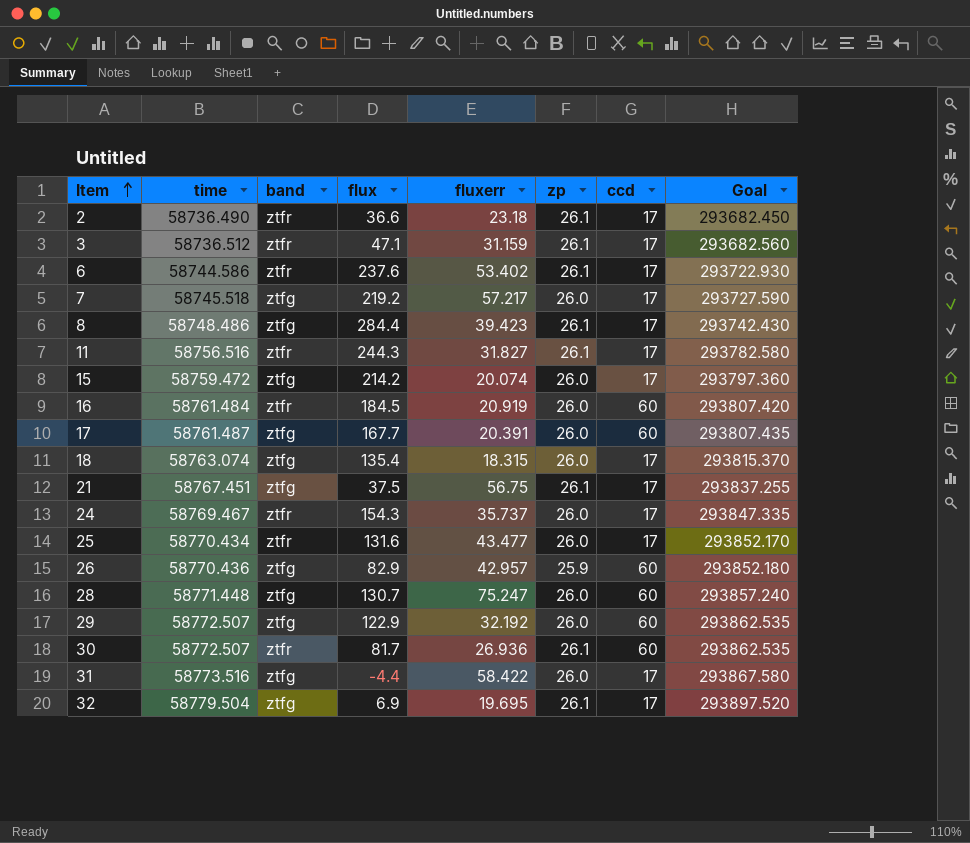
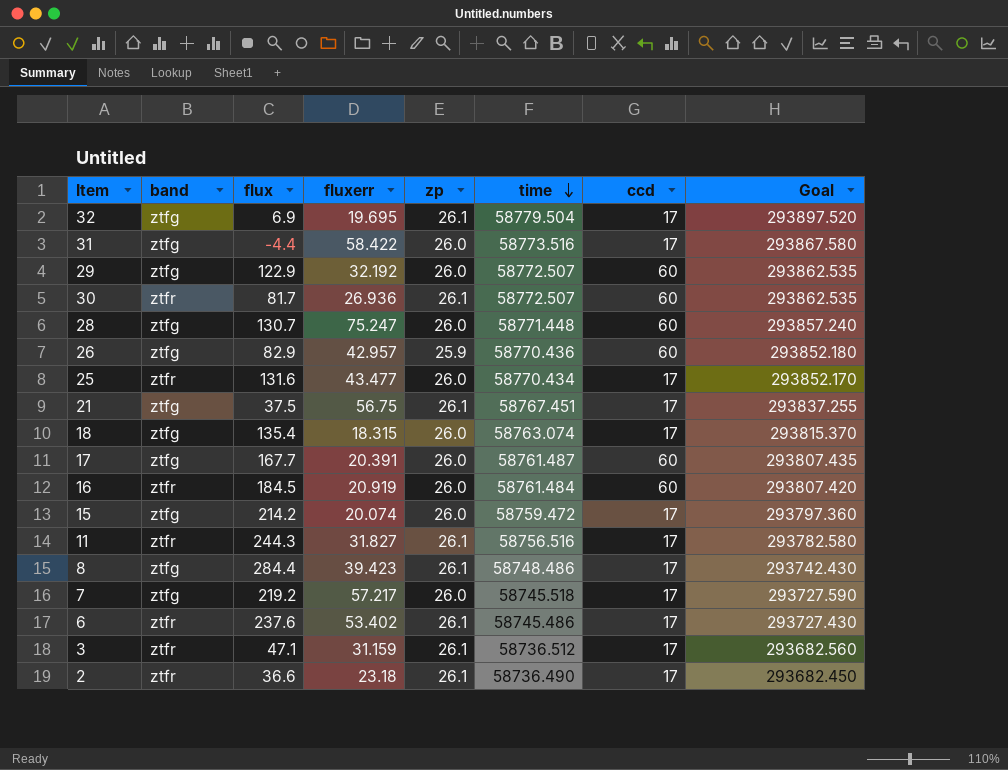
row order: Item ascending -> time descending
column time | position: 2 -> 6
row 24: 58769.467 | ztfr | 154.3 | 35.737 | 26.0 | 17 | 293847.335 -> none
6 | time: 58744.586 -> 58745.486
6 | Goal: 293722.930 -> 293727.430

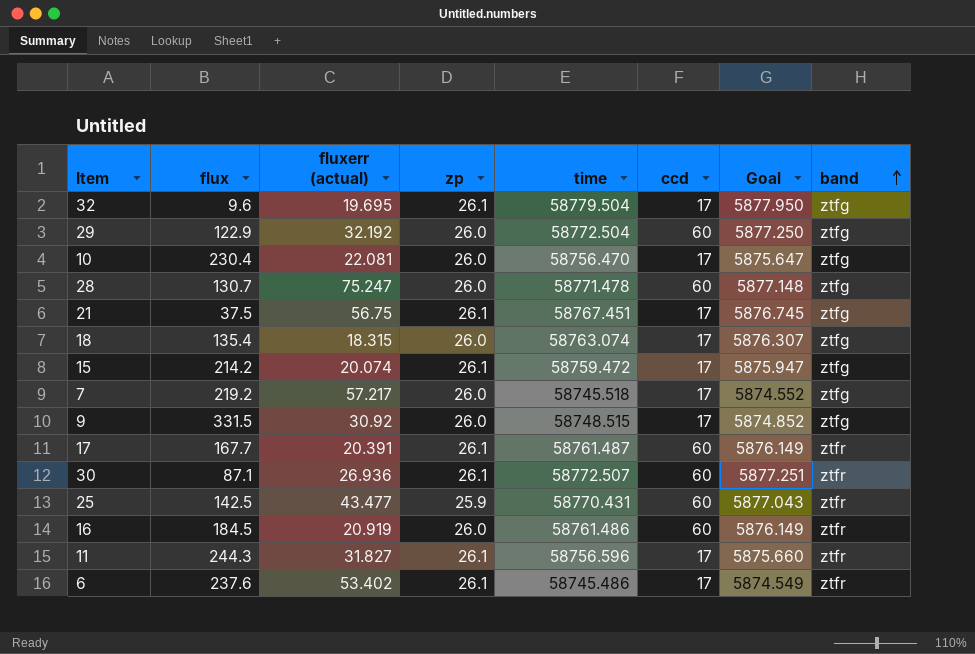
row order: time descending -> band ascending
column name: fluxerr -> fluxerr (actual)
column Goal | formula: [time] * 5 -> [time] * 0.1
column band | position: 2 -> 8
row 31: ztfg | -4.4 | 58.422 | 26.0 | 58773.516 | 17 | 293867.580 -> none
row 26: ztfg | 82.9 | 42.957 | 25.9 | 58770.436 | 60 | 293852.180 -> none
row 8: ztfg | 284.4 | 39.423 | 26.1 | 58748.486 | 17 | 293742.430 -> none
row 3: ztfr | 47.1 | 31.159 | 26.1 | 58736.512 | 17 | 293682.560 -> none
row 2: ztfr | 36.6 | 23.18 | 26.1 | 58736.490 | 17 | 293682.450 -> none
32 | flux: 6.9 -> 9.6
29 | time: 58772.507 -> 58772.504
row 10: none -> 230.4 | 22.081 | 26.0 | 58756.470 | 17 | 5875.647 | ztfg
28 | time: 58771.448 -> 58771.478
15 | zp: 26.0 -> 26.1
row 9: none -> 331.5 | 30.92 | 26.0 | 58748.515 | 17 | 5874.852 | ztfg
17 | zp: 26.0 -> 26.1
17 | band: ztfg -> ztfr
30 | flux: 81.7 -> 87.1
25 | flux: 131.6 -> 142.5
25 | zp: 26.0 -> 25.9
25 | time: 58770.434 -> 58770.431
25 | ccd: 17 -> 60
16 | time: 58761.484 -> 58761.486
11 | time: 58756.516 -> 58756.596

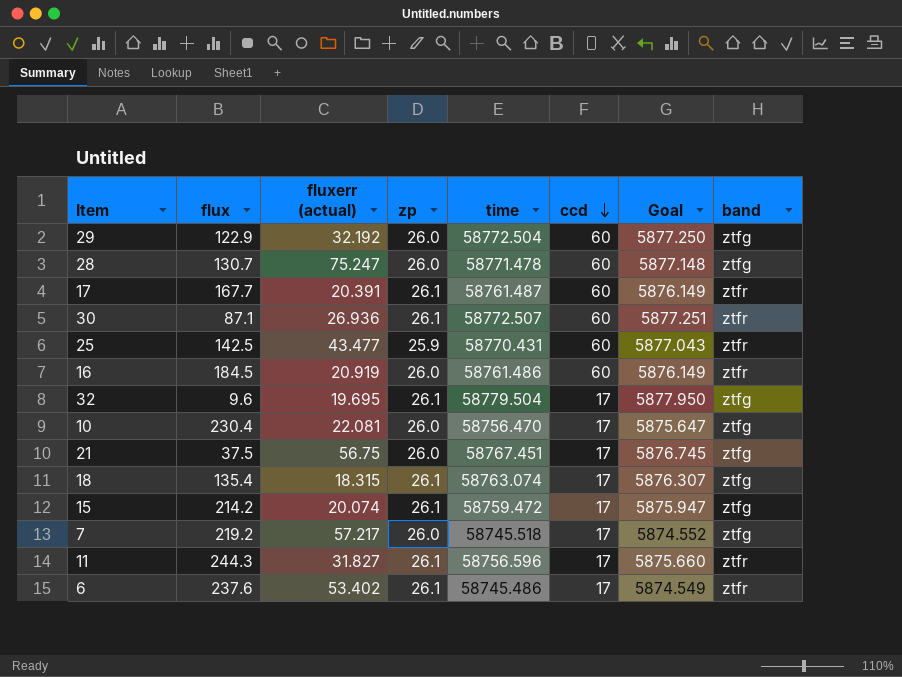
row order: band ascending -> ccd descending
row 9: 331.5 | 30.92 | 26.0 | 58748.515 | 17 | 5874.852 | ztfg -> none
21 | zp: 26.1 -> 26.0
18 | zp: 26.0 -> 26.1

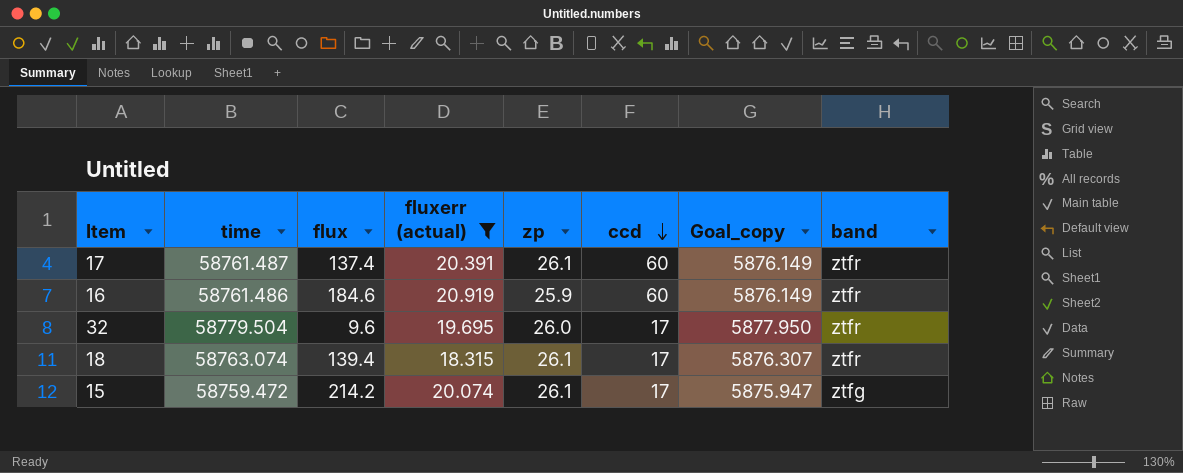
filter: none -> fluxerr (actual) <= 20.919
column time | position: 5 -> 2
column name: Goal -> Goal_copy
17 | flux: 167.7 -> 137.4
16 | flux: 184.5 -> 184.6
16 | zp: 26.0 -> 25.9
32 | zp: 26.1 -> 26.0
32 | band: ztfg -> ztfr
18 | flux: 135.4 -> 139.4
18 | band: ztfg -> ztfr

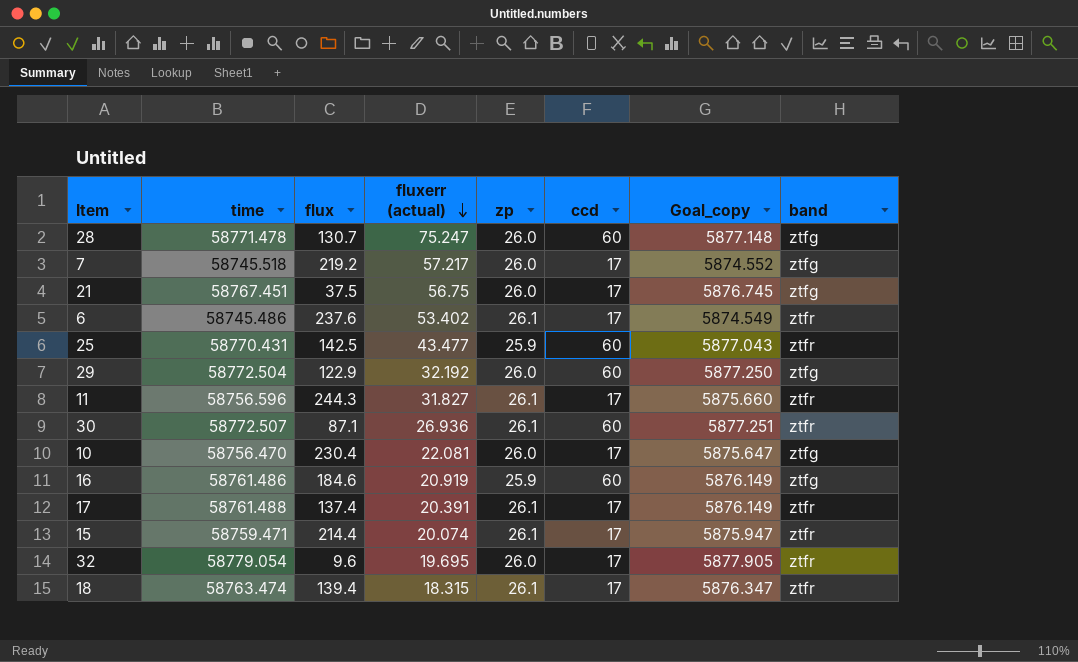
filter: fluxerr (actual) <= 20.919 -> none
row order: ccd descending -> fluxerr (actual) descending
16 | band: ztfr -> ztfg
17 | time: 58761.487 -> 58761.488
17 | ccd: 60 -> 17
15 | time: 58759.472 -> 58759.471
15 | flux: 214.2 -> 214.4
15 | band: ztfg -> ztfr
32 | time: 58779.504 -> 58779.054
32 | Goal_copy: 5877.950 -> 5877.905
18 | time: 58763.074 -> 58763.474
18 | Goal_copy: 5876.307 -> 5876.347

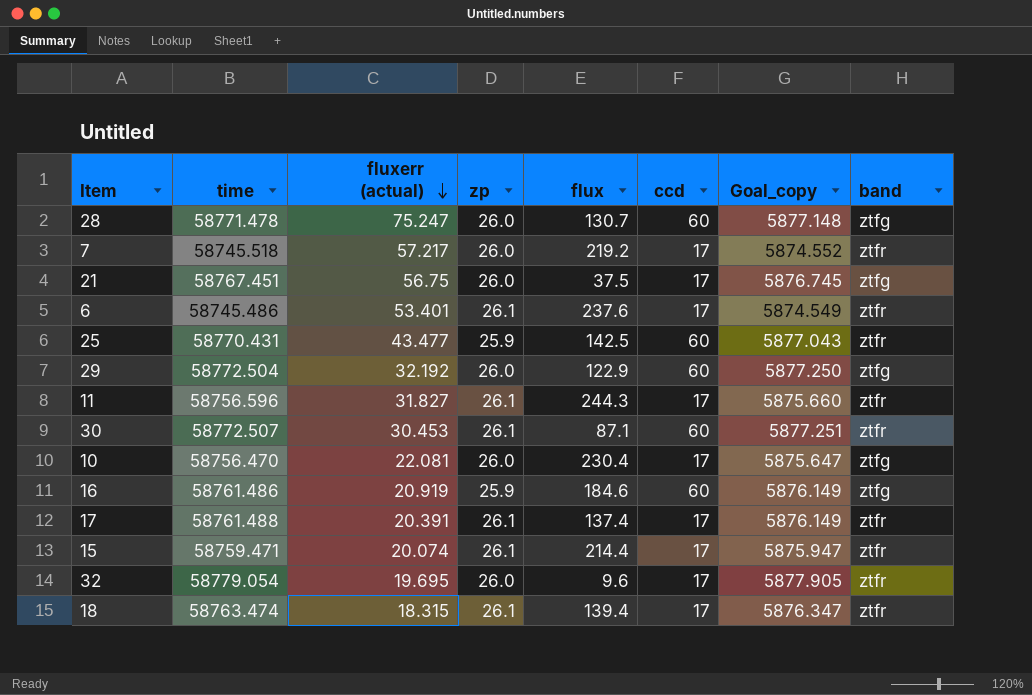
column flux | position: 3 -> 5
7 | band: ztfg -> ztfr
6 | fluxerr (actual): 53.402 -> 53.401
30 | fluxerr (actual): 26.936 -> 30.453

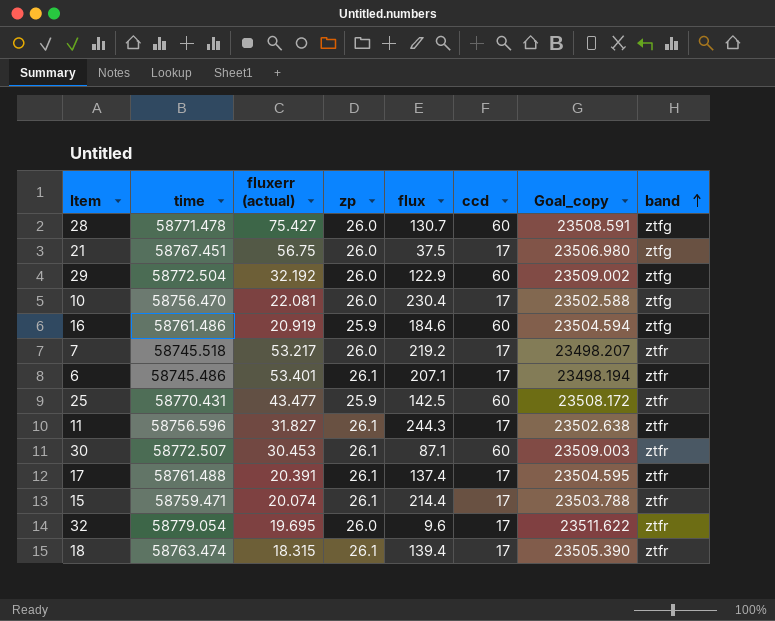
row order: fluxerr (actual) descending -> band ascending
column Goal_copy | formula: [time] * 0.1 -> [time] * 0.4
28 | fluxerr (actual): 75.247 -> 75.427
7 | fluxerr (actual): 57.217 -> 53.217
6 | flux: 237.6 -> 207.1

